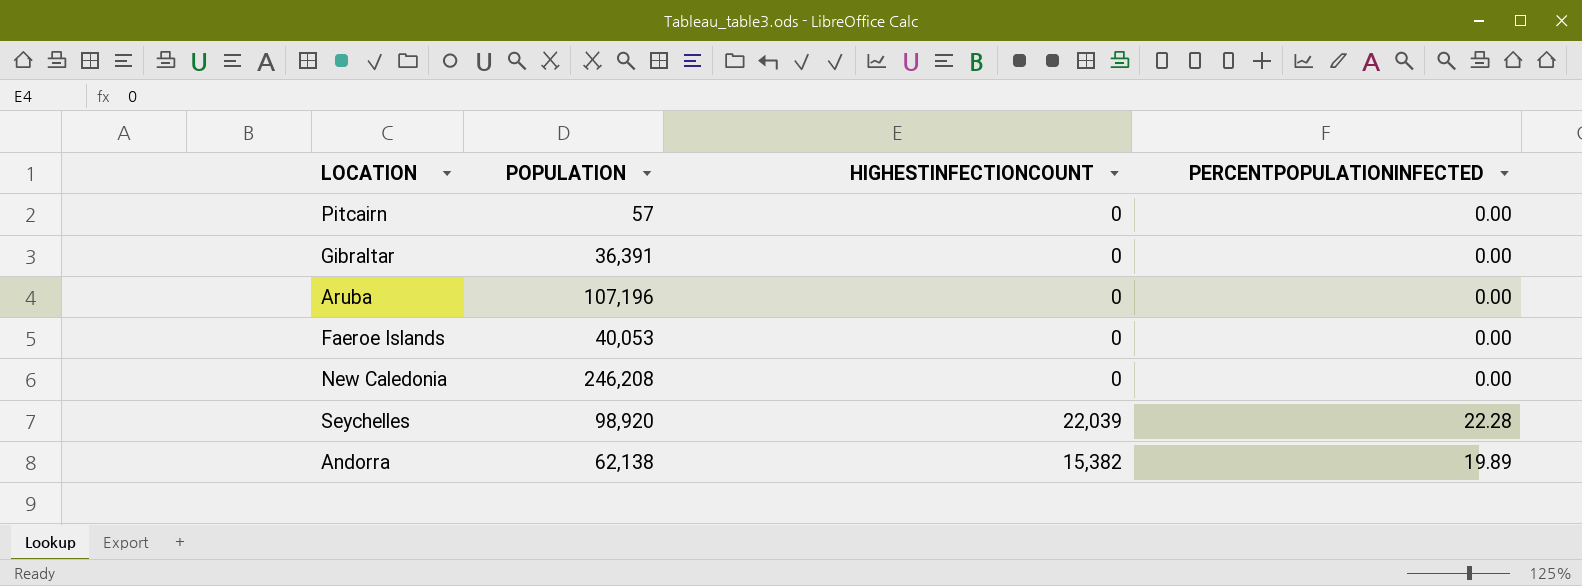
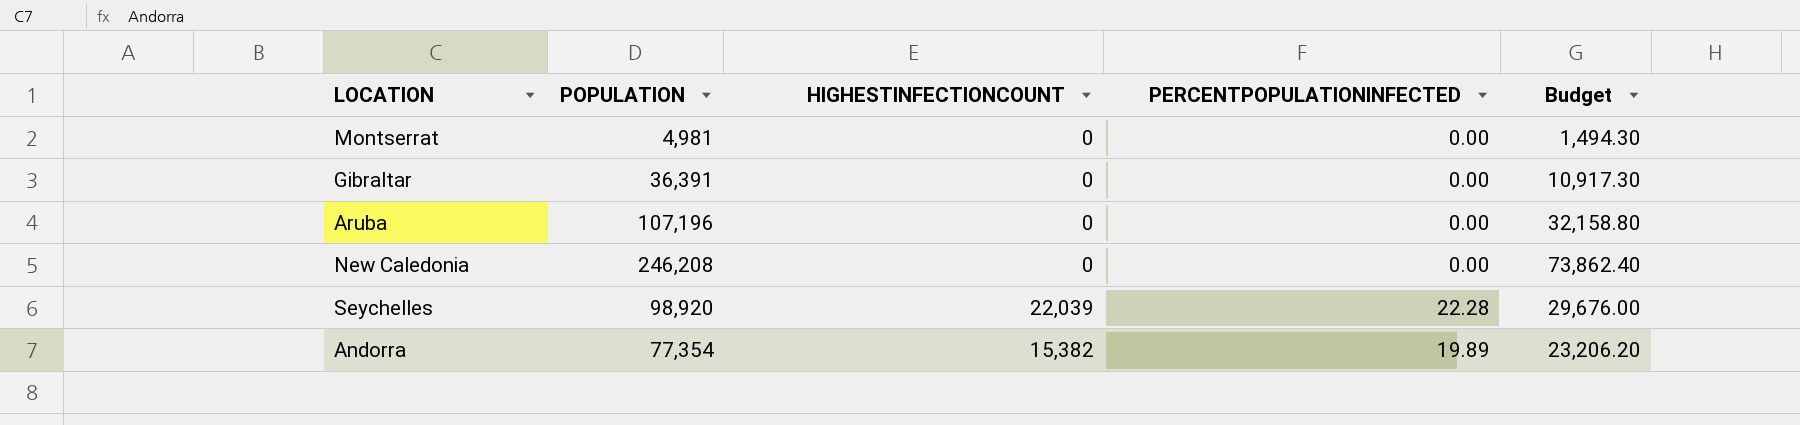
column Budget | formula: none -> [POPULATION] * 0.3
row Pitcairn: 57 | 0 | 0.00 -> none
row Faeroe Islands: 40,053 | 0 | 0.00 -> none
row Montserrat: none -> 4,981 | 0 | 0.00 | 1,494.30
Andorra | POPULATION: 62,138 -> 77,354

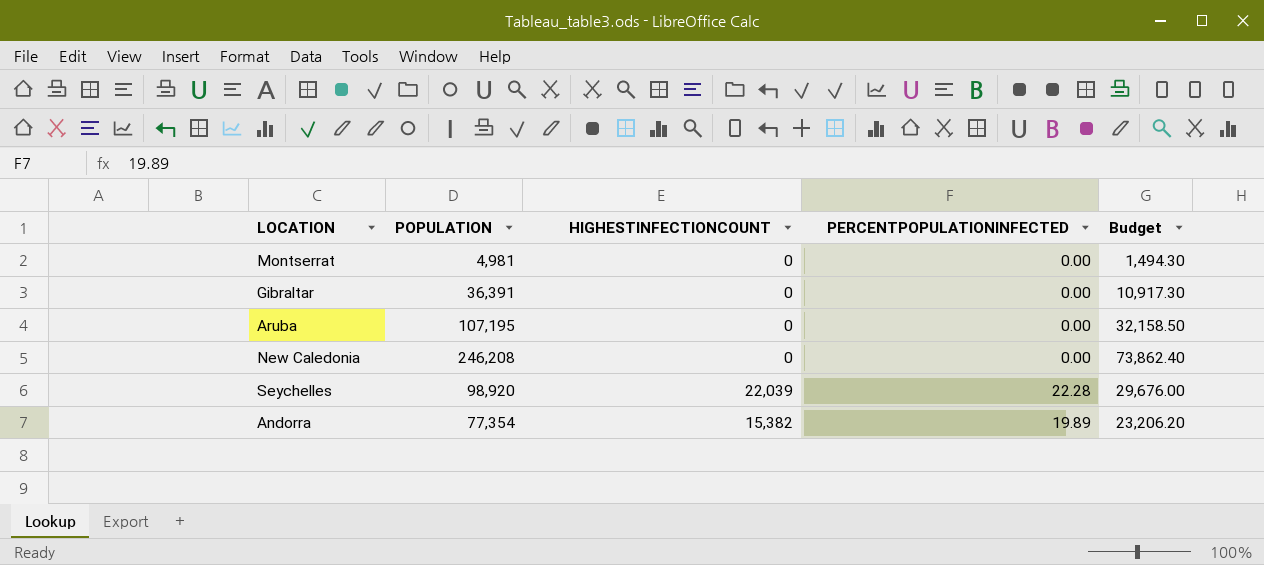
Aruba | POPULATION: 107,196 -> 107,195
Aruba | Budget: 32,158.80 -> 32,158.50

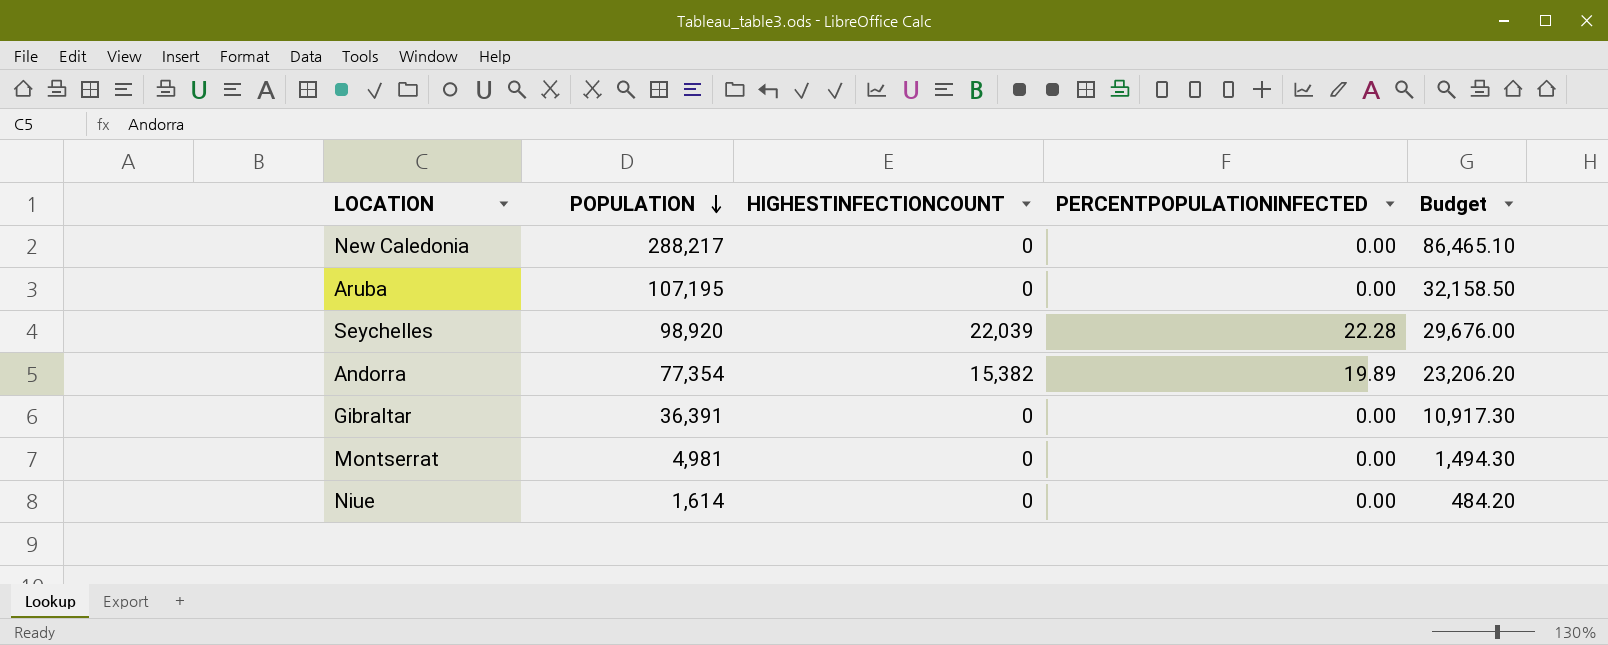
row order: none -> POPULATION descending
New Caledonia | POPULATION: 246,208 -> 288,217
New Caledonia | Budget: 73,862.40 -> 86,465.10
row Niue: none -> 1,614 | 0 | 0.00 | 484.20

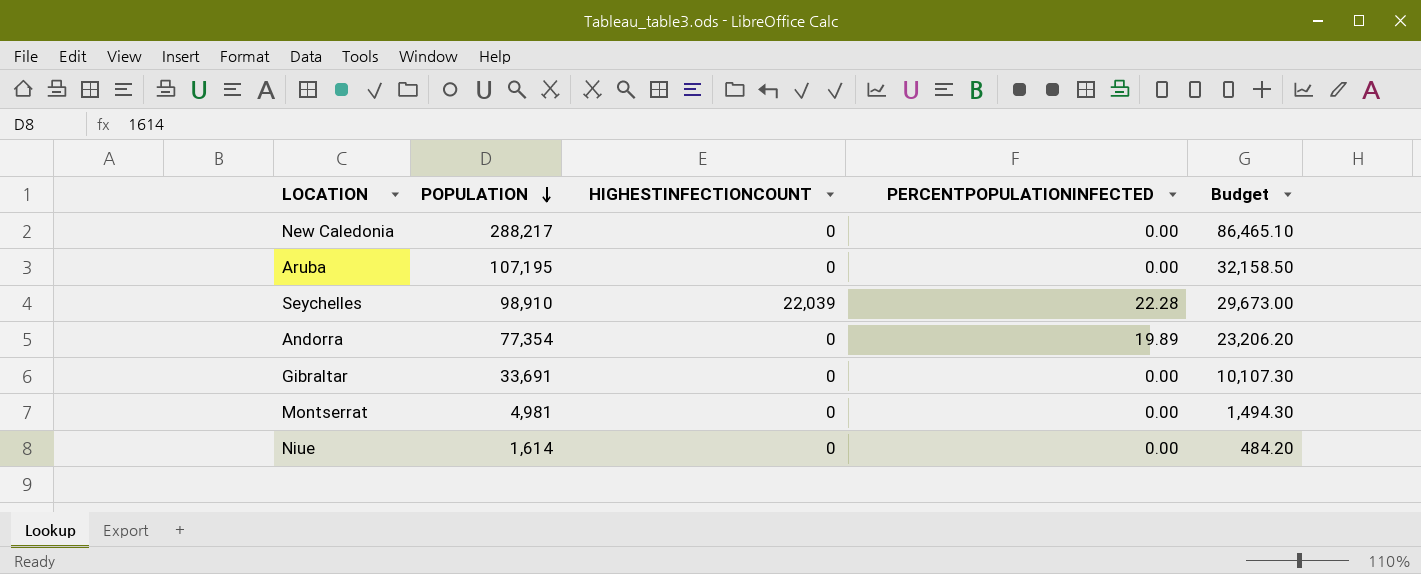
Seychelles | POPULATION: 98,920 -> 98,910
Seychelles | Budget: 29,676.00 -> 29,673.00
Andorra | HIGHESTINFECTIONCOUNT: 15,382 -> 0
Gibraltar | POPULATION: 36,391 -> 33,691
Gibraltar | Budget: 10,917.30 -> 10,107.30

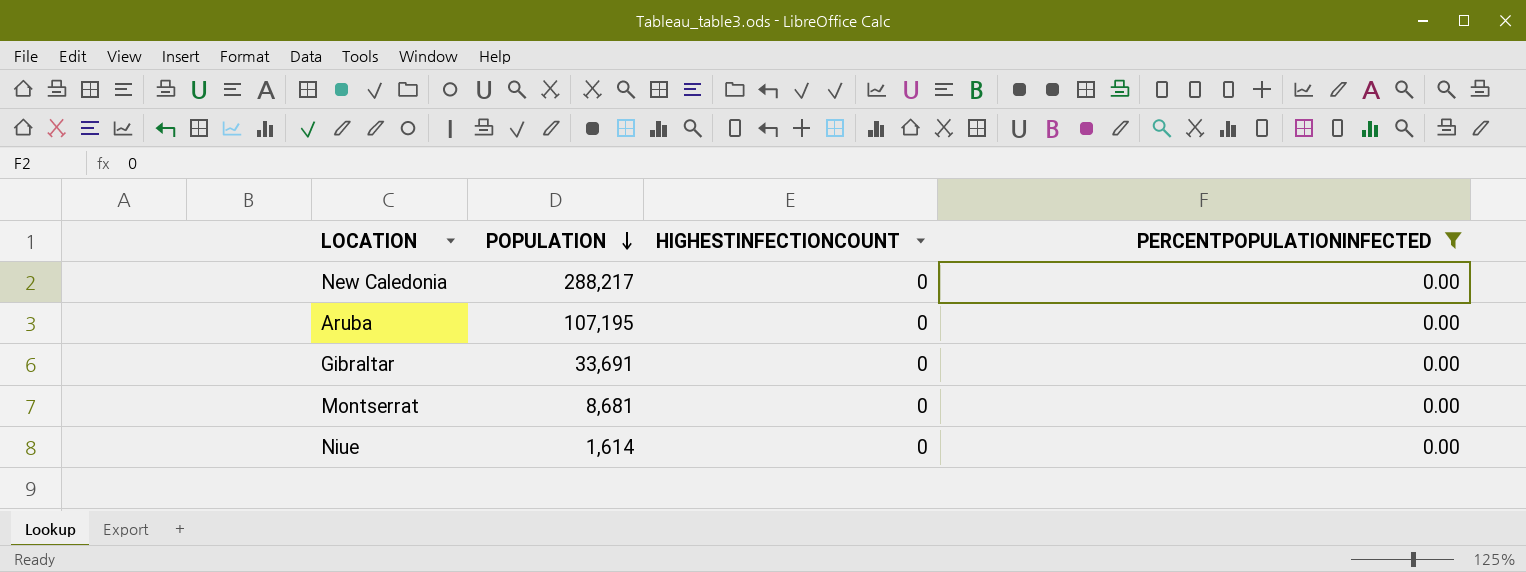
filter: none -> PERCENTPOPULATIONINFECTED = 0.00
column Budget | formula: [POPULATION] * 0.3 -> none
Montserrat | POPULATION: 4,981 -> 8,681

